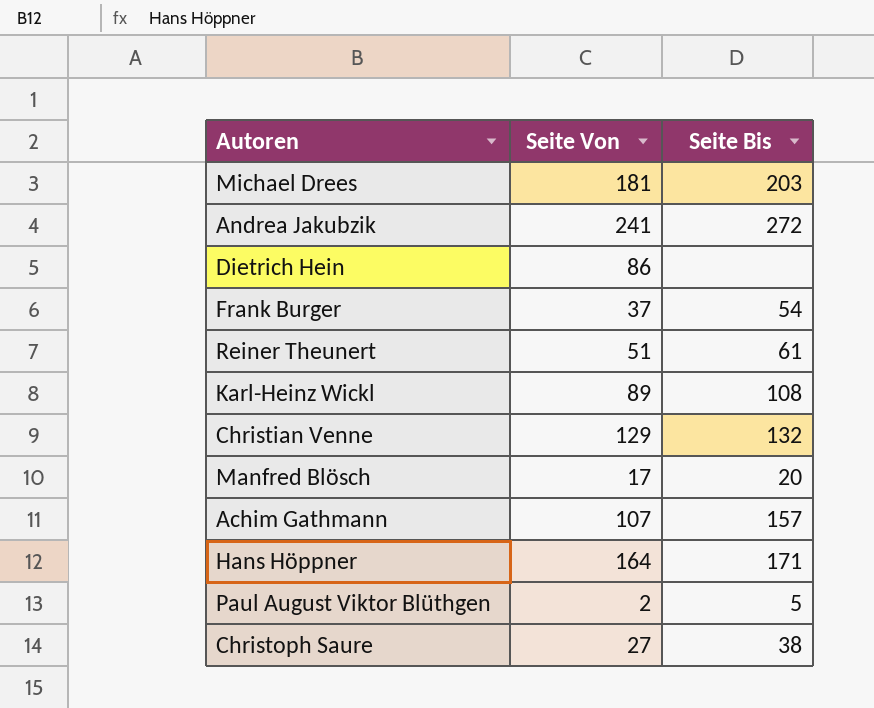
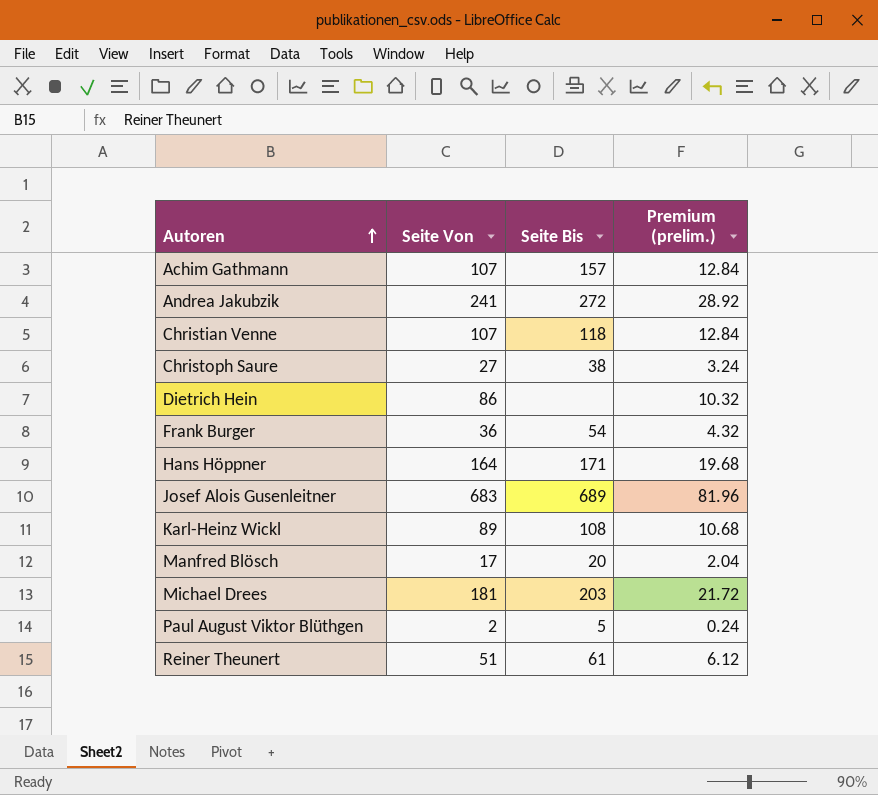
row order: none -> Autoren ascending
column Premium (prelim.) | formula: none -> [Seite Von] * 0.12
Christian Venne | Seite Von: 129 -> 107
Christian Venne | Seite Bis: 132 -> 118
Frank Burger | Seite Von: 37 -> 36
row Josef Alois Gusenleitner: none -> 683 | 689 | 81.96

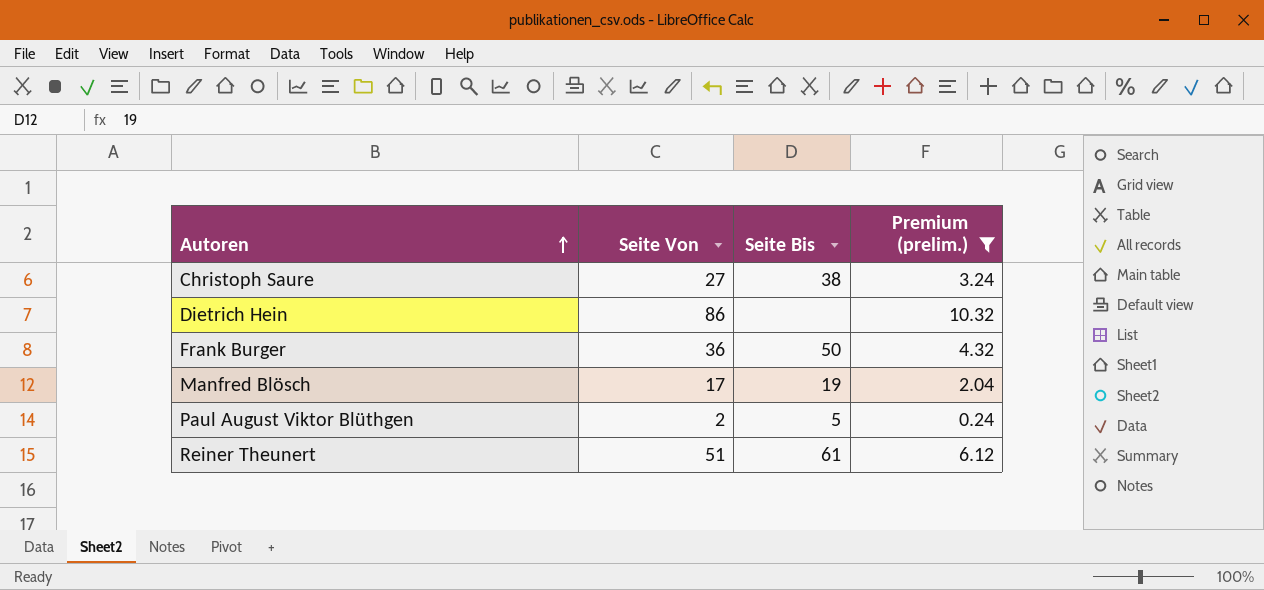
filter: none -> Premium (prelim.) <= 10.32
Frank Burger | Seite Bis: 54 -> 50
Manfred Blösch | Seite Bis: 20 -> 19

